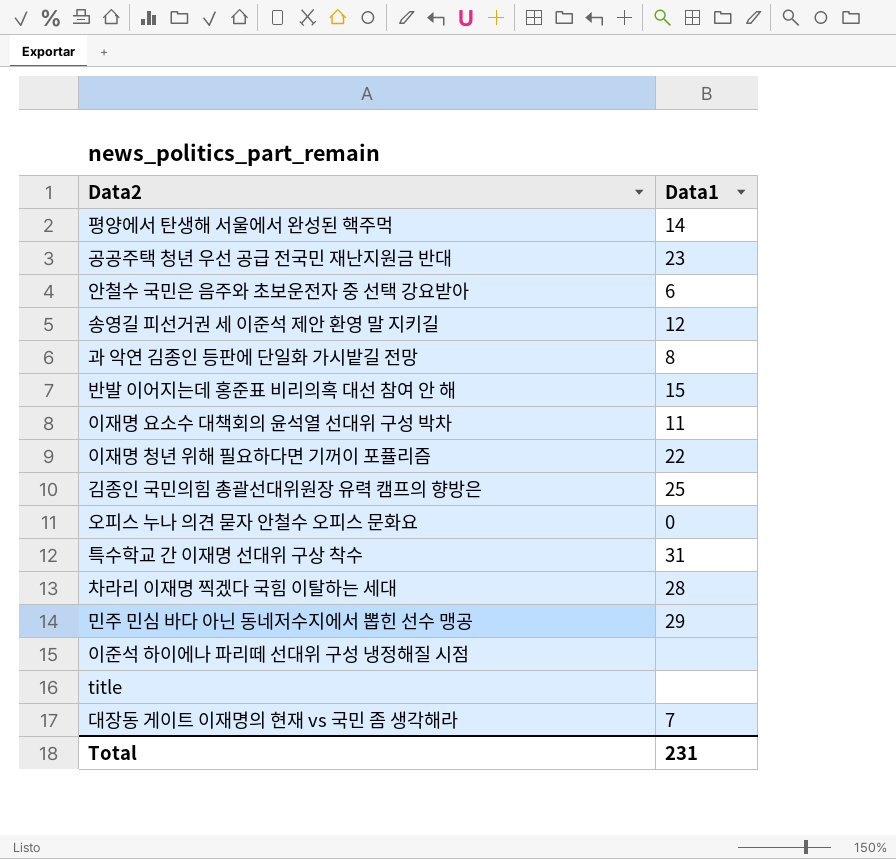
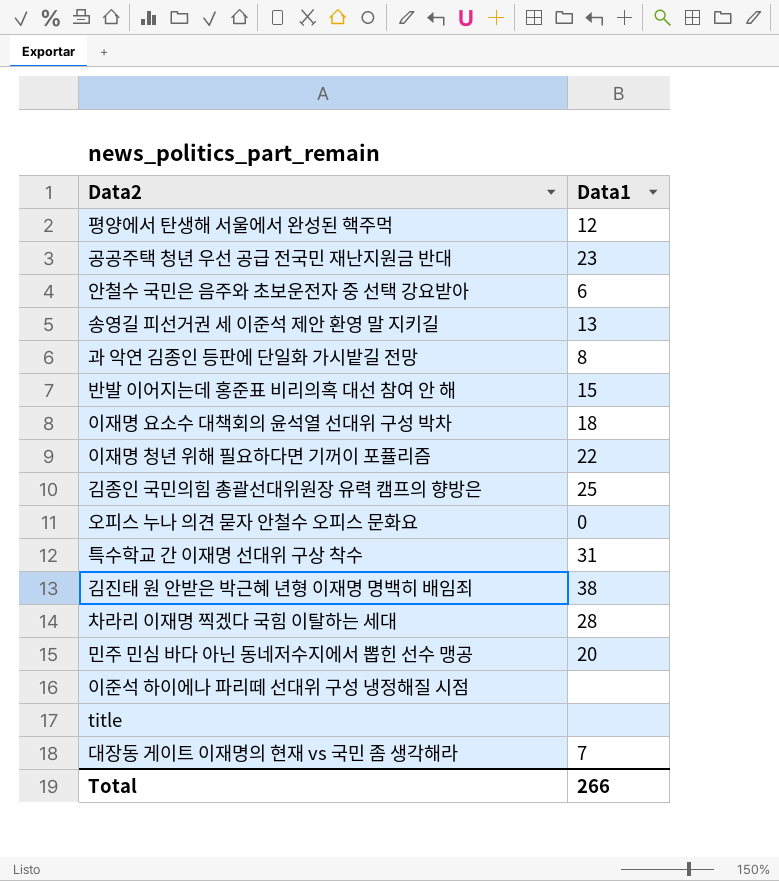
평양에서 탄생해 서울에서 완성된 핵주먹 | Data1: 14 -> 12
송영길 피선거권 세 이준석 제안 환영 말 지키길 | Data1: 12 -> 13
이재명 요소수 대책회의 윤석열 선대위 구성 박차 | Data1: 11 -> 18
row 김진태 원 안받은 박근혜 년형 이재명 명백히 배임죄: none -> 38
민주 민심 바다 아닌 동네저수지에서 뽑힌 선수 맹공 | Data1: 29 -> 20
Total | Data1: 231 -> 266

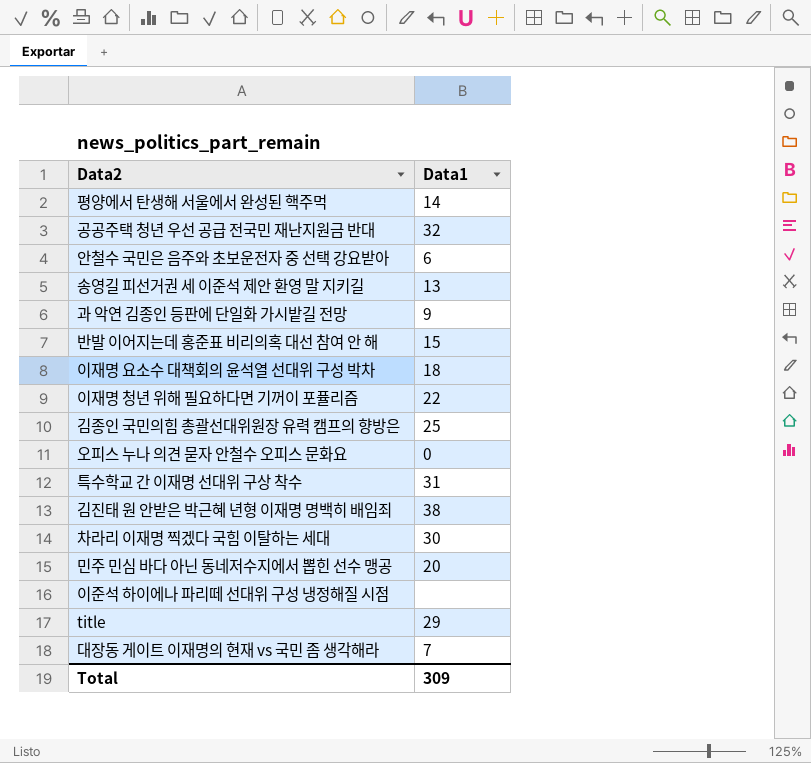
평양에서 탄생해 서울에서 완성된 핵주먹 | Data1: 12 -> 14
공공주택 청년 우선 공급 전국민 재난지원금 반대 | Data1: 23 -> 32
과 악연 김종인 등판에 단일화 가시밭길 전망 | Data1: 8 -> 9
차라리 이재명 찍겠다 국힘 이탈하는 세대 | Data1: 28 -> 30
title | Data1: none -> 29
Total | Data1: 266 -> 309

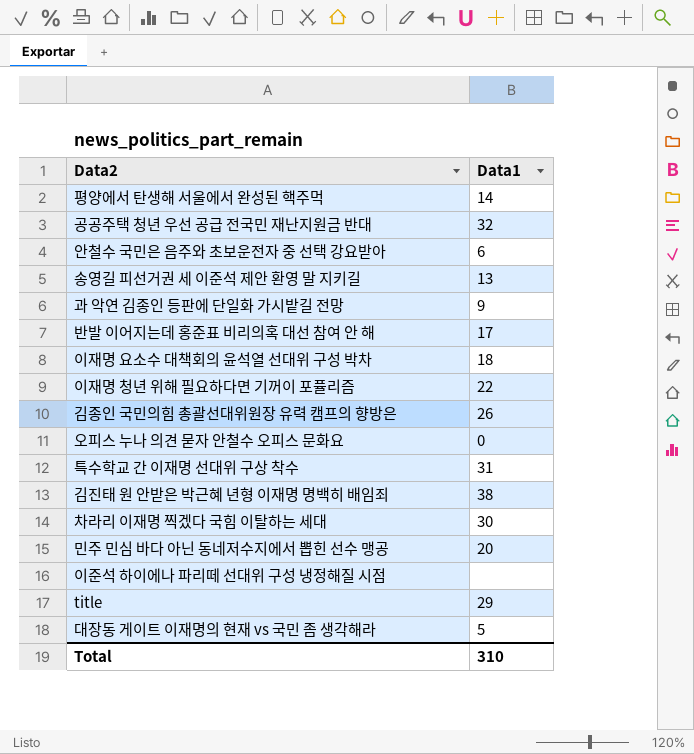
반발 이어지는데 홍준표 비리의혹 대선 참여 안 해 | Data1: 15 -> 17
김종인 국민의힘 총괄선대위원장 유력 캠프의 향방은 | Data1: 25 -> 26
대장동 게이트 이재명의 현재 vs 국민 좀 생각해라 | Data1: 7 -> 5
Total | Data1: 309 -> 310

